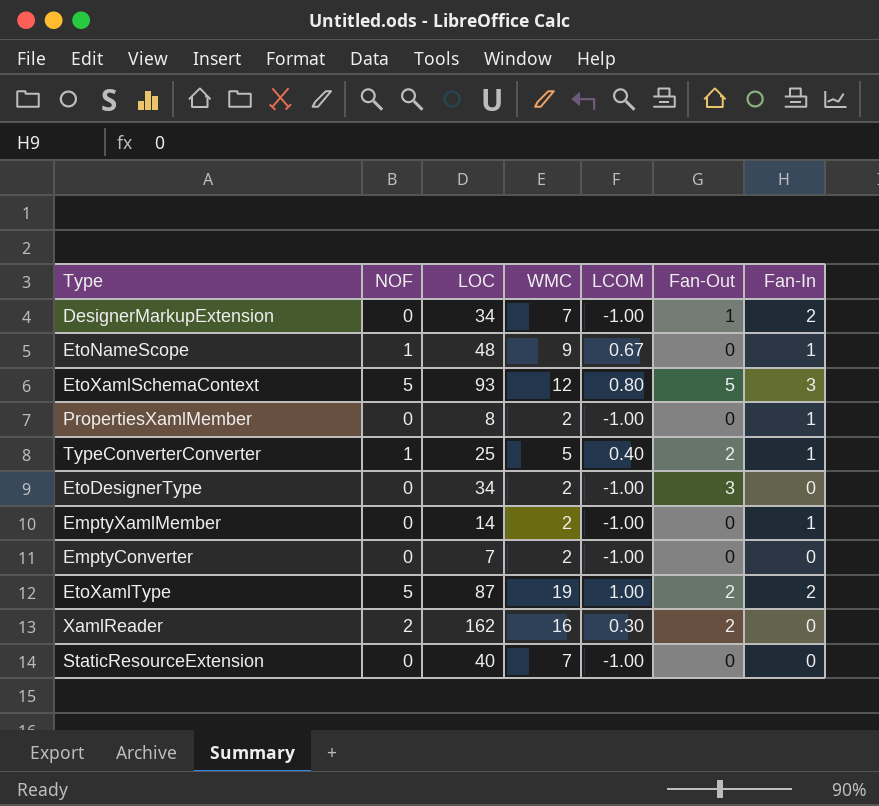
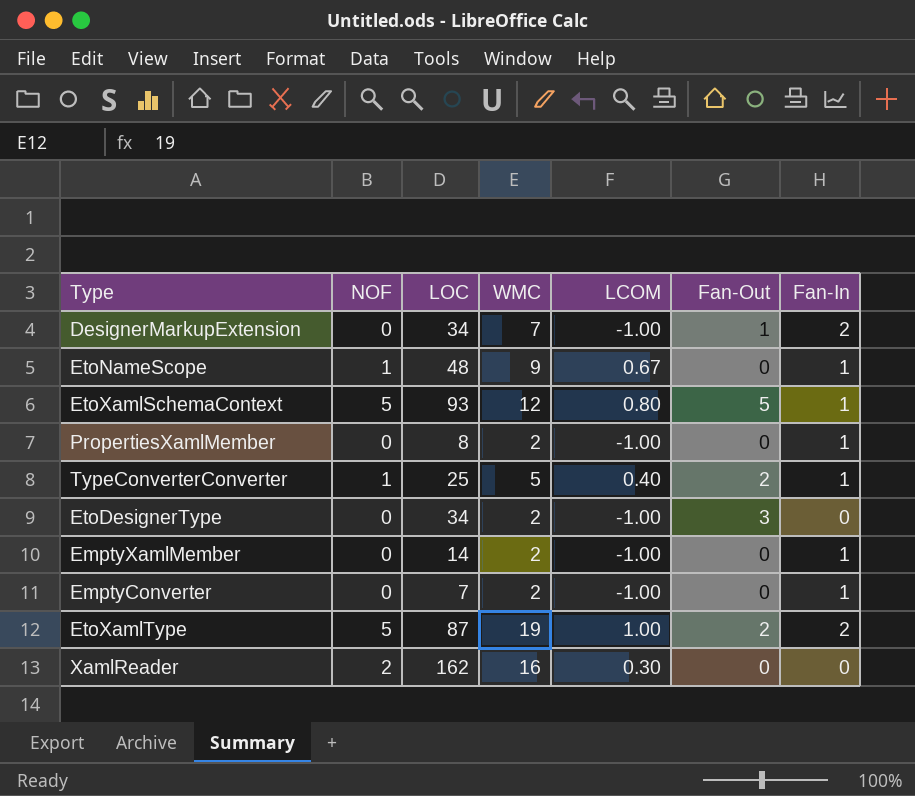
row StaticResourceExtension: 0 | 40 | 7 | -1.00 | 0 | 0 -> none
EtoXamlSchemaContext | Fan-In: 3 -> 1
EmptyConverter | Fan-In: 0 -> 1
XamlReader | Fan-Out: 2 -> 0

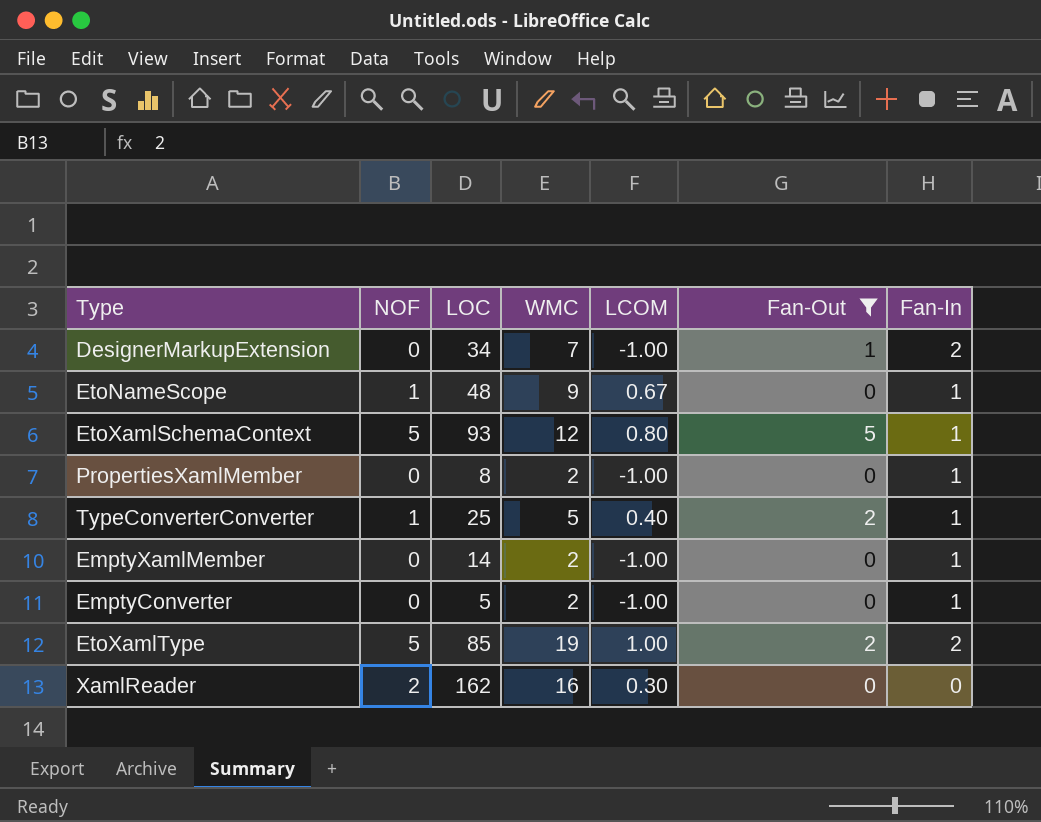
filter: none -> Fan-Out != 3
EmptyConverter | LOC: 7 -> 5
EtoXamlType | LOC: 87 -> 85

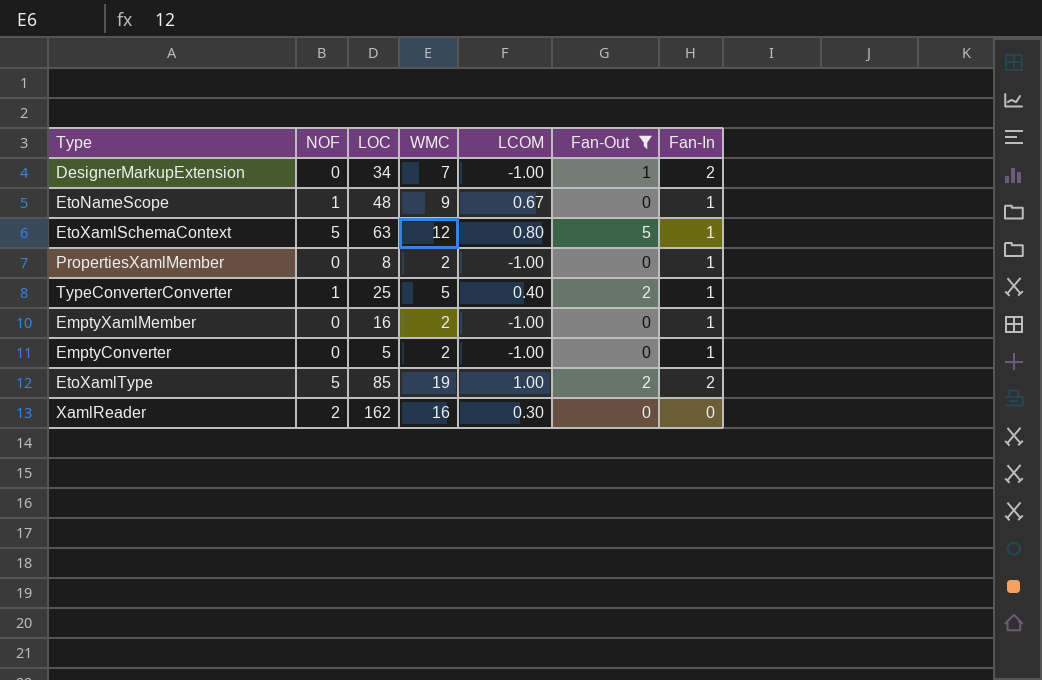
EtoXamlSchemaContext | LOC: 93 -> 63
EmptyXamlMember | LOC: 14 -> 16

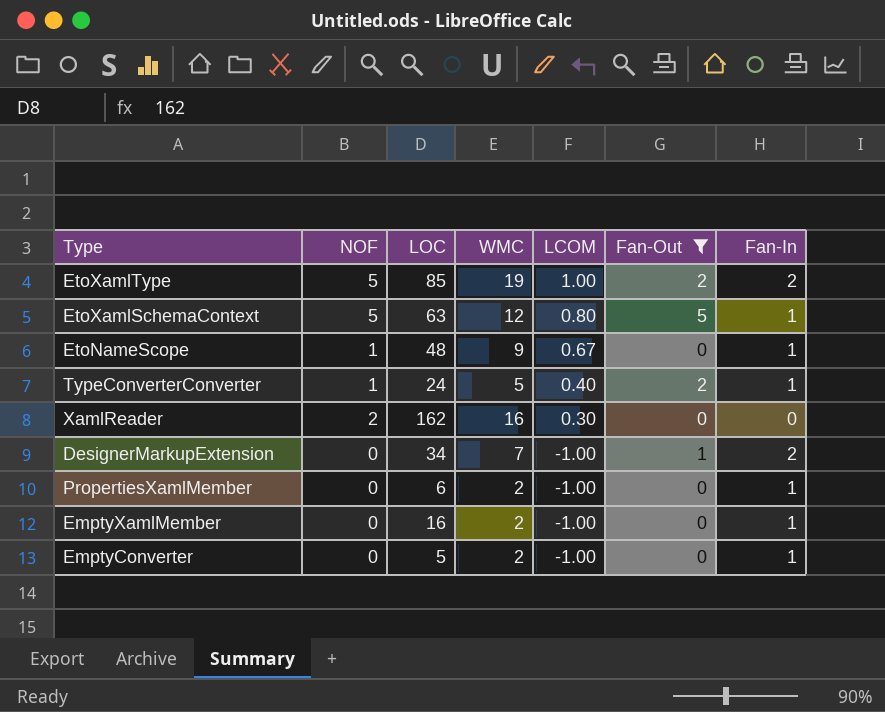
row order: none -> LCOM descending
TypeConverterConverter | LOC: 25 -> 24
PropertiesXamlMember | LOC: 8 -> 6

